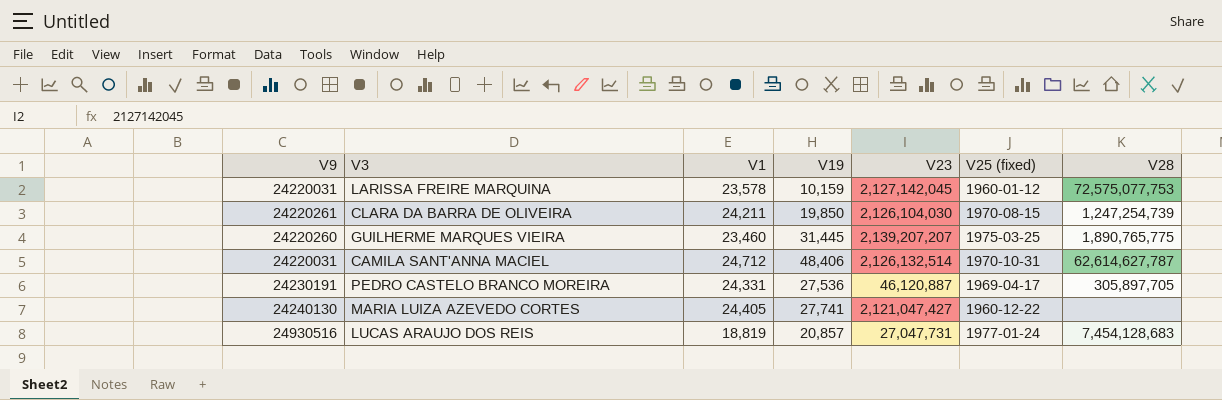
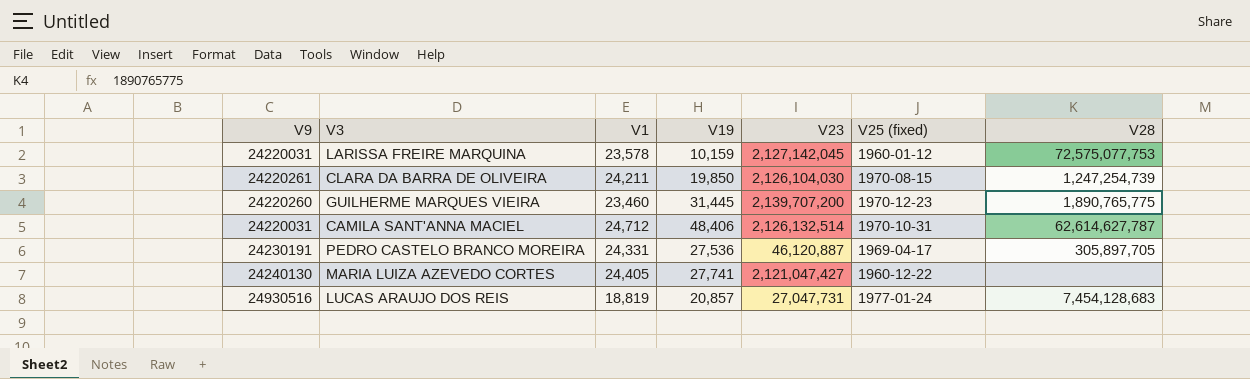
GUILHERME MARQUES VIEIRA | V23: 2,139,207,207 -> 2,139,707,200
GUILHERME MARQUES VIEIRA | V25 (fixed): 1975-03-25 -> 1970-12-23

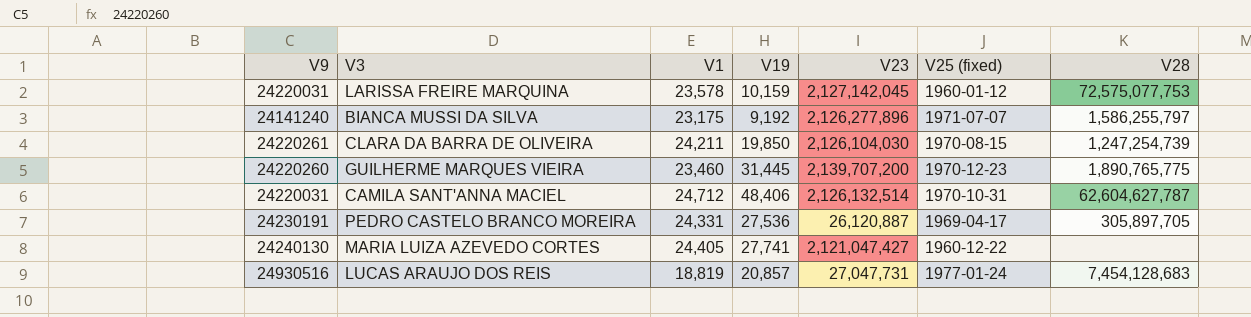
row BIANCA MUSSI DA SILVA: none -> 24141240 | 23,175 | 9,192 | 2,126,277,896 | 1971-07-07 | 1,586,255,797
CAMILA SANT'ANNA MACIEL | V28: 62,614,627,787 -> 62,604,627,787
PEDRO CASTELO BRANCO MOREIRA | V23: 46,120,887 -> 26,120,887

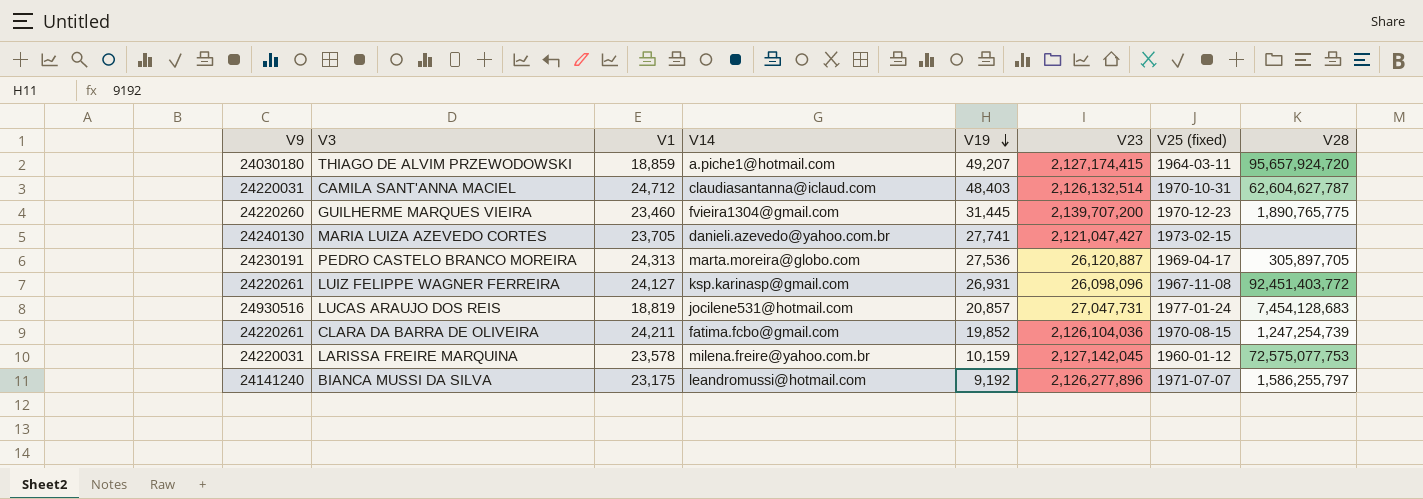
row order: none -> V19 descending
column V14 | position: none -> 4
row THIAGO DE ALVIM PRZEWODOWSKI: none -> 24030180 | 18,859 | a.piche1@hotmail.com | 49,207 | 2,127,174,415 | 1964-03-11 | 95,657,924,720
CAMILA SANT'ANNA MACIEL | V19: 48,406 -> 48,403
MARIA LUIZA AZEVEDO CORTES | V1: 24,405 -> 23,705
MARIA LUIZA AZEVEDO CORTES | V25 (fixed): 1960-12-22 -> 1973-02-15
PEDRO CASTELO BRANCO MOREIRA | V1: 24,331 -> 24,313
row LUIZ FELIPPE WAGNER FERREIRA: none -> 24220261 | 24,127 | ksp.karinasp@gmail.com | 26,931 | 26,098,096 | 1967-11-08 | 92,451,403,772
CLARA DA BARRA DE OLIVEIRA | V19: 19,850 -> 19,852
CLARA DA BARRA DE OLIVEIRA | V23: 2,126,104,030 -> 2,126,104,036

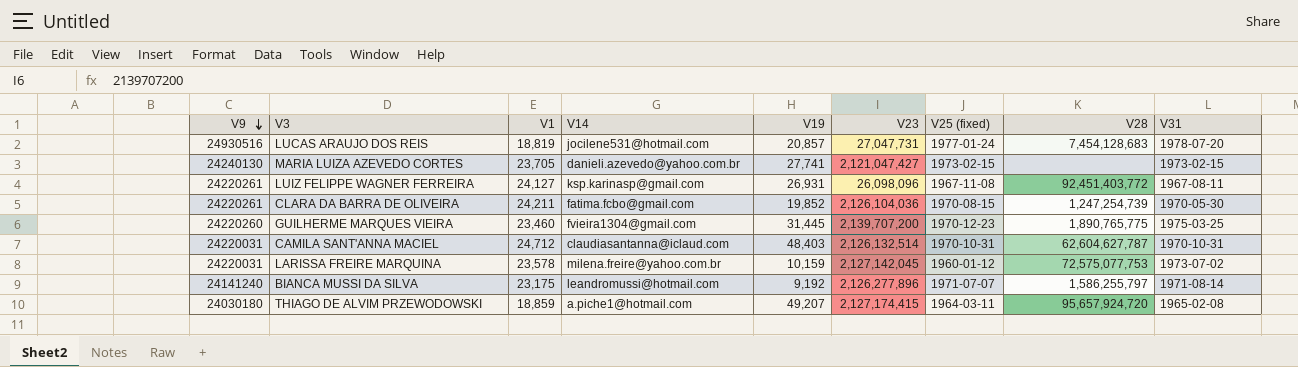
row order: V19 descending -> V9 descending
column V31 | position: none -> 9
row PEDRO CASTELO BRANCO MOREIRA: 24230191 | 24,313 | marta.moreira@globo.com | 27,536 | 26,120,887 | 1969-04-17 | 305,897,705 -> none

